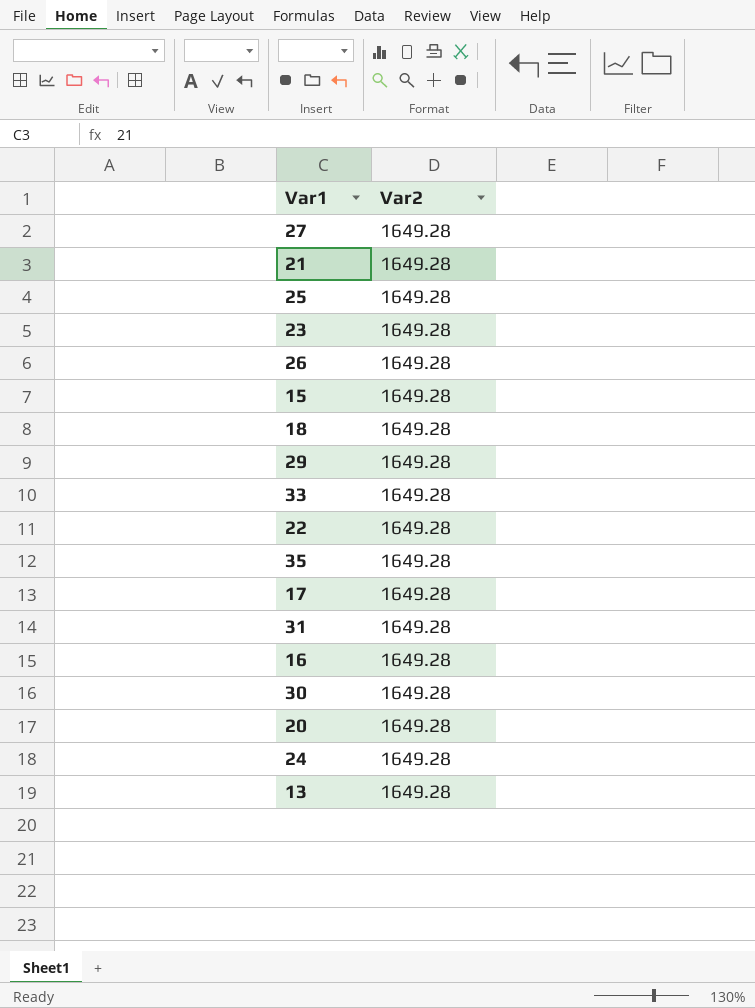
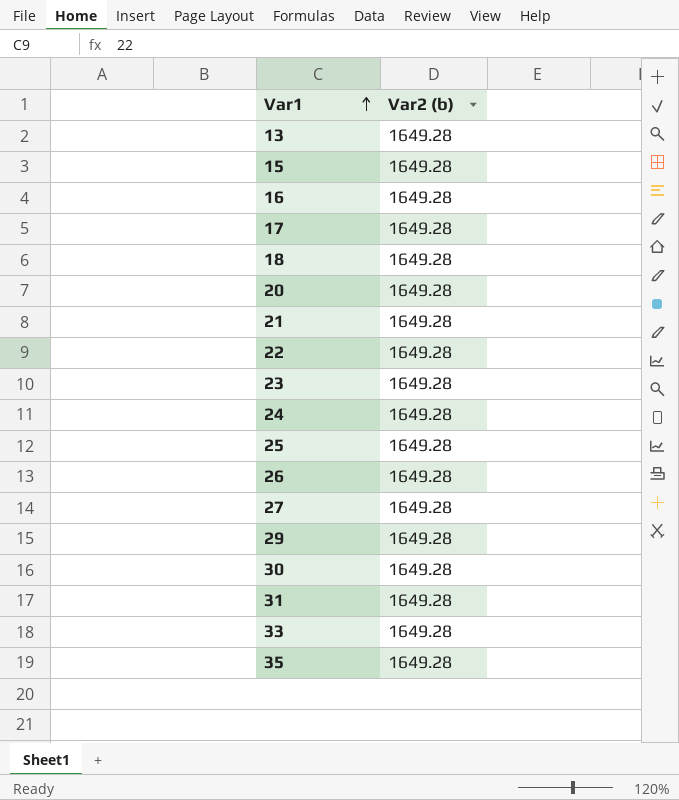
row order: none -> Var1 ascending
column name: Var2 -> Var2 (b)

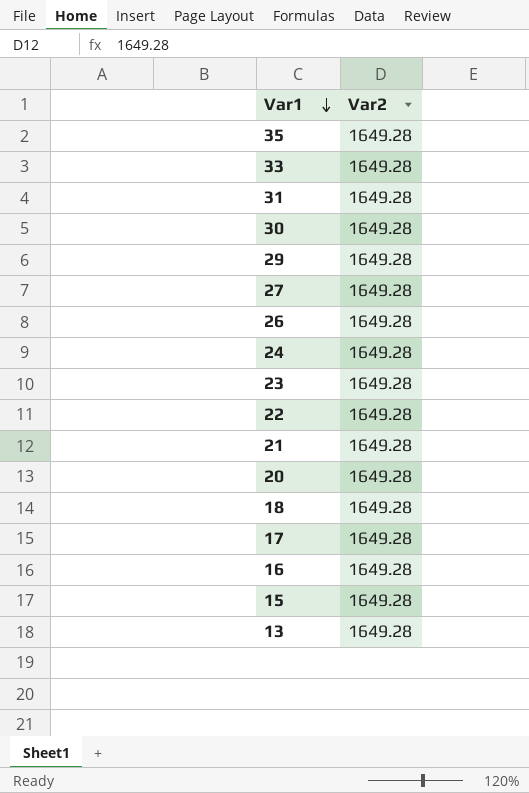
row order: Var1 ascending -> Var1 descending
column name: Var2 (b) -> Var2
row 25: 1649.28 -> none

